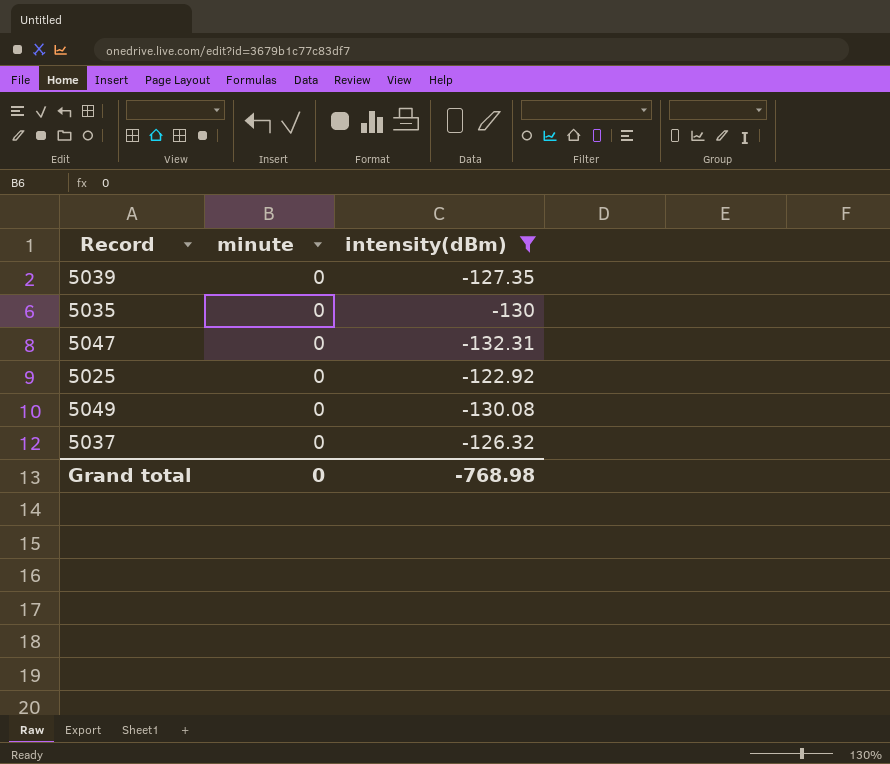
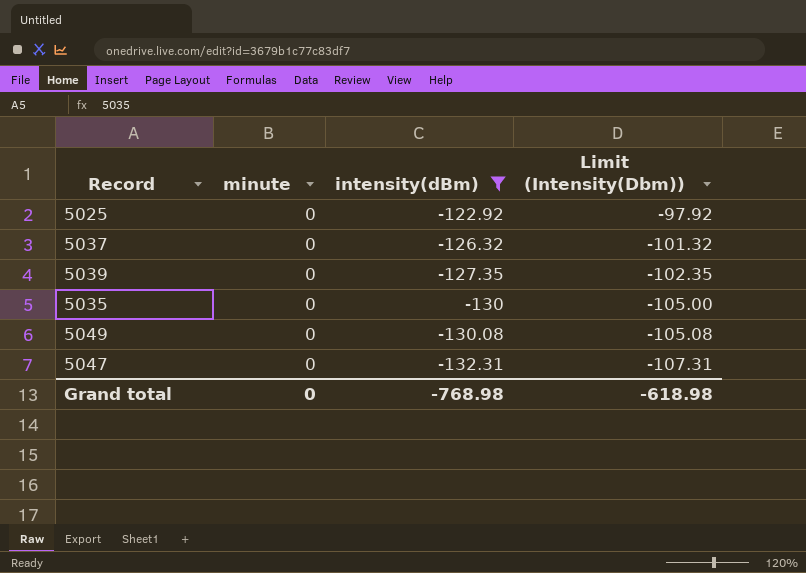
row order: none -> intensity(dBm) descending
column Limit (Intensity(Dbm)) | formula: none -> [intensity(dBm)] + 25

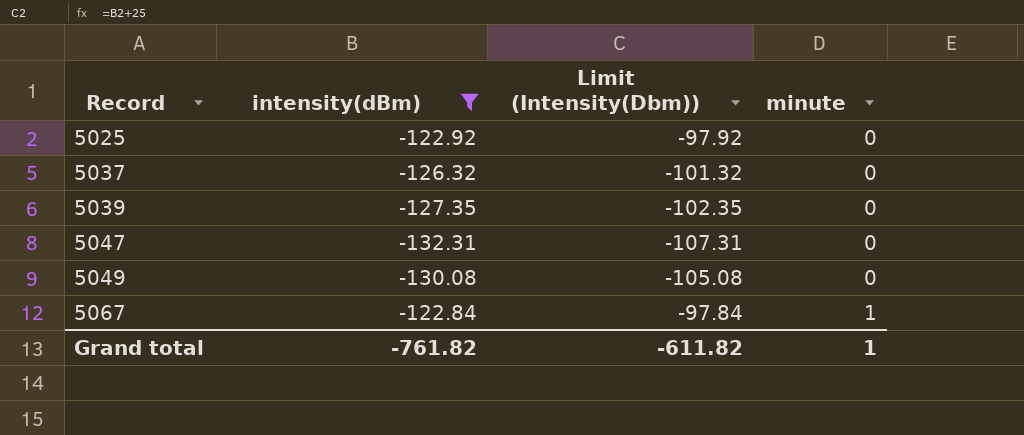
row order: intensity(dBm) descending -> Record ascending
column minute | position: 2 -> 4
row 5035: 0 | -130 | -105.00 -> none
row 5067: none -> -122.84 | -97.84 | 1
Grand total | intensity(dBm): -768.98 -> -761.82
Grand total | Limit (Intensity(Dbm)): -618.98 -> -611.82
Grand total | minute: 0 -> 1

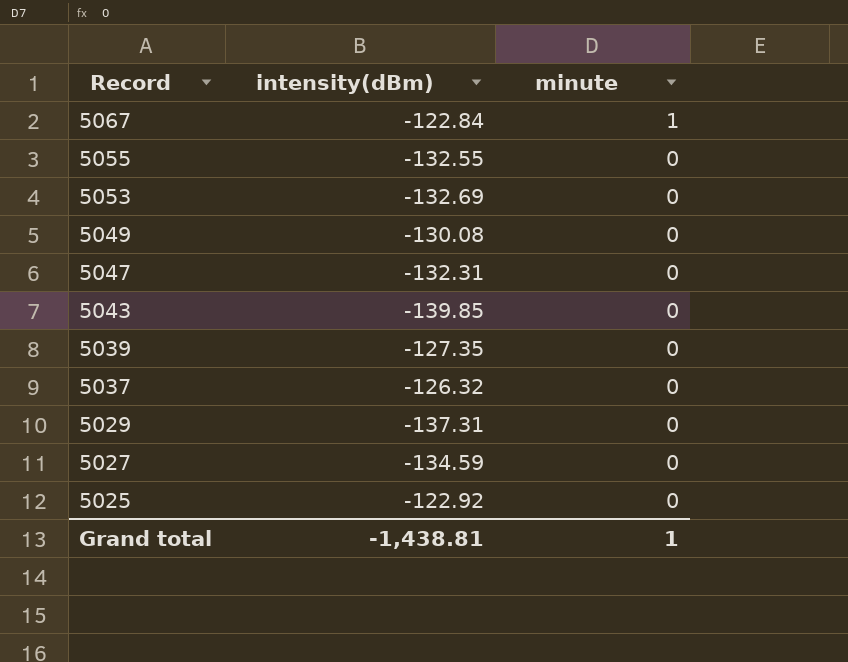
filter: intensity(dBm) >= -132.31 -> none
row order: Record ascending -> Record descending
column Limit (Intensity(Dbm)) | formula: [intensity(dBm)] + 25 -> none
Grand total | intensity(dBm): -761.82 -> -1,438.81

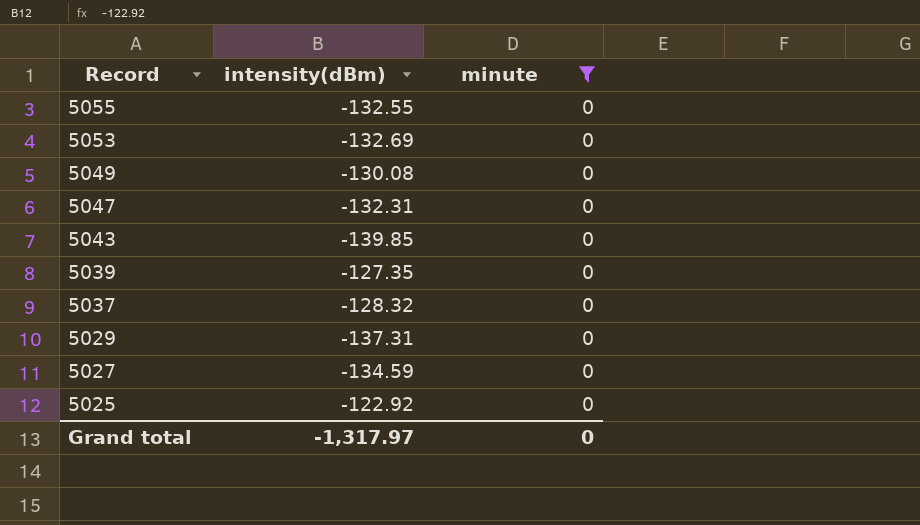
filter: none -> minute = 0
5037 | intensity(dBm): -126.32 -> -128.32
Grand total | intensity(dBm): -1,438.81 -> -1,317.97
Grand total | minute: 1 -> 0

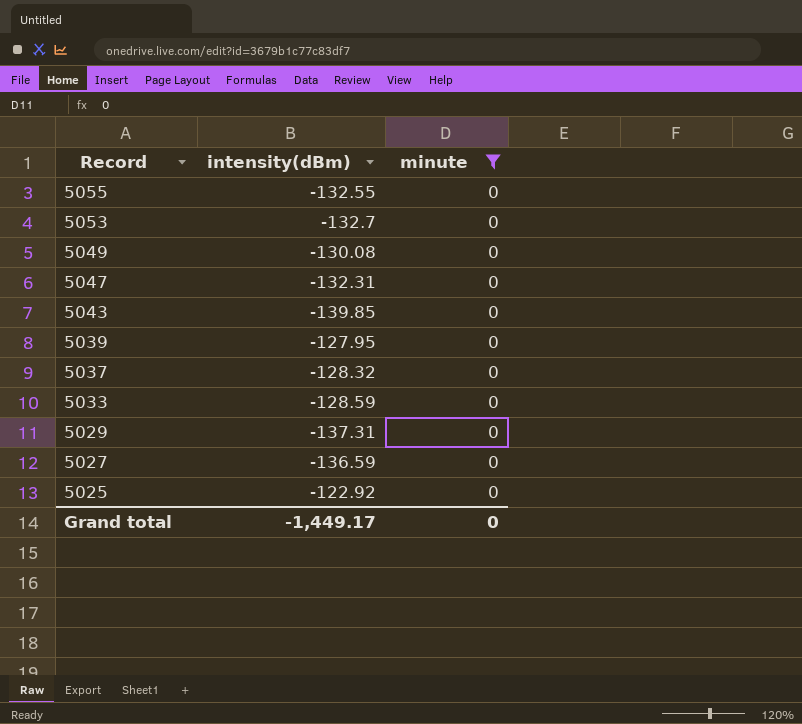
5053 | intensity(dBm): -132.69 -> -132.7
5039 | intensity(dBm): -127.35 -> -127.95
row 5033: none -> -128.59 | 0
5027 | intensity(dBm): -134.59 -> -136.59
Grand total | intensity(dBm): -1,317.97 -> -1,449.17

